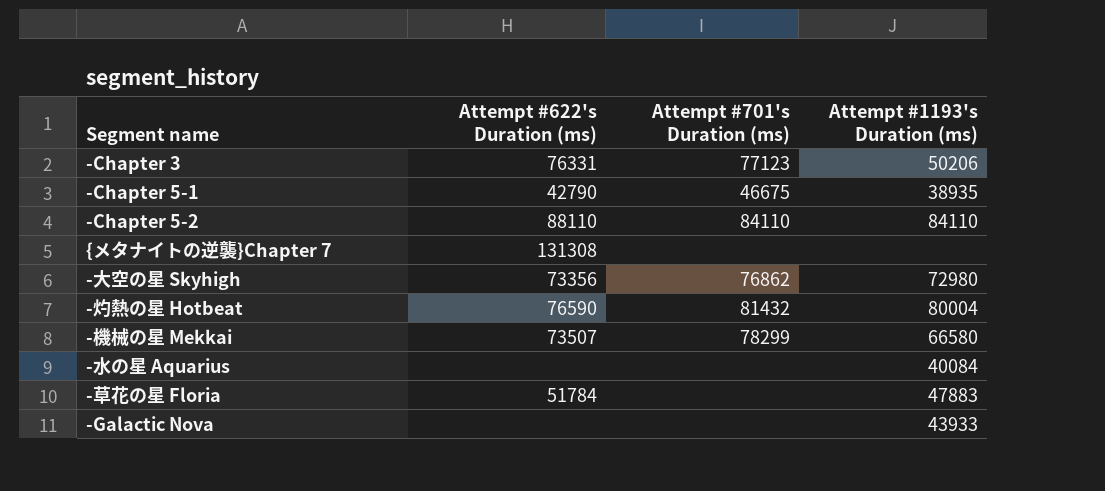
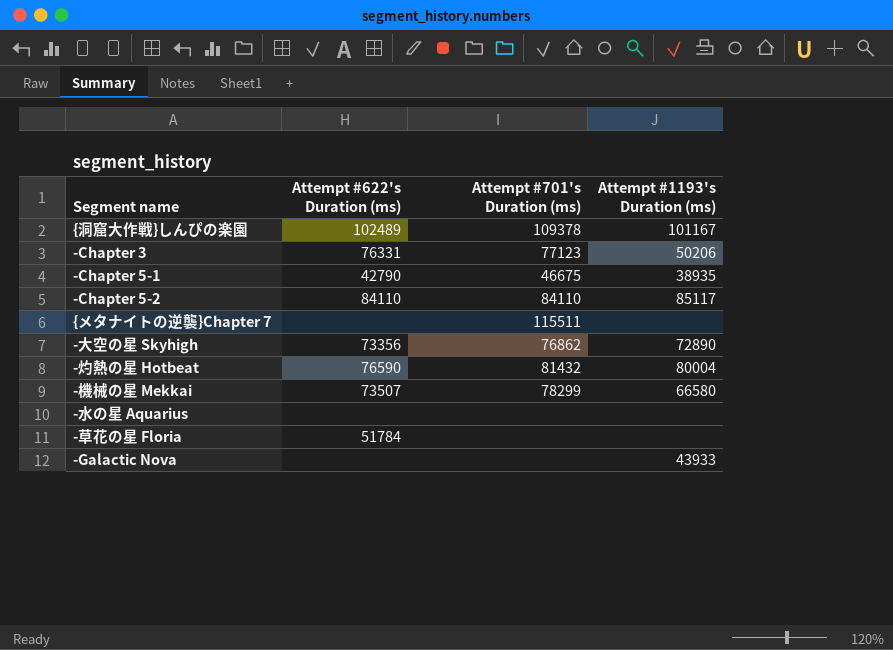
row {洞窟大作戦}しんぴの楽園: none -> 102489 | 109378 | 101167
-Chapter 5-2 | Attempt #622's Duration (ms): 88110 -> 84110
-Chapter 5-2 | Attempt #1193's Duration (ms): 84110 -> 85117
{メタナイトの逆襲}Chapter 7 | Attempt #622's Duration (ms): 131308 -> none
{メタナイトの逆襲}Chapter 7 | Attempt #701's Duration (ms): none -> 115511
-大空の星 Skyhigh | Attempt #1193's Duration (ms): 72980 -> 72890
-水の星 Aquarius | Attempt #1193's Duration (ms): 40084 -> none
-草花の星 Floria | Attempt #1193's Duration (ms): 47883 -> none

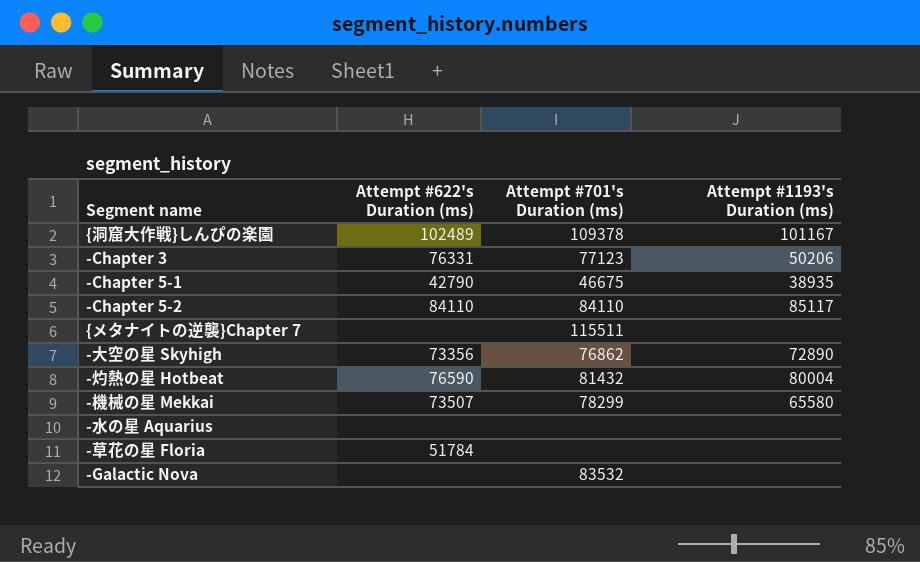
-機械の星 Mekkai | Attempt #1193's Duration (ms): 66580 -> 65580
-Galactic Nova | Attempt #701's Duration (ms): none -> 83532
-Galactic Nova | Attempt #1193's Duration (ms): 43933 -> none

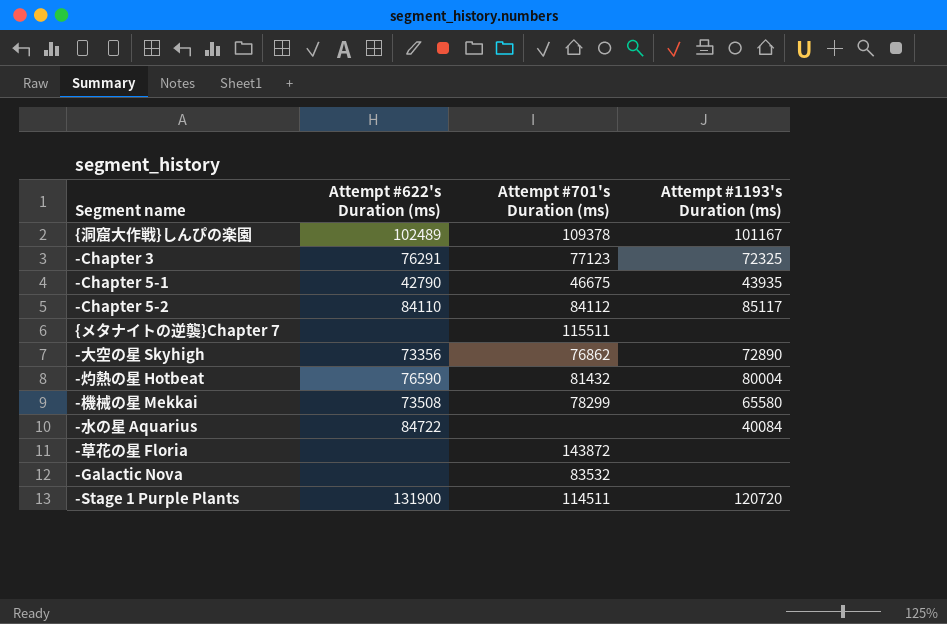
-Chapter 3 | Attempt #622's Duration (ms): 76331 -> 76291
-Chapter 3 | Attempt #1193's Duration (ms): 50206 -> 72325
-Chapter 5-1 | Attempt #1193's Duration (ms): 38935 -> 43935
-Chapter 5-2 | Attempt #701's Duration (ms): 84110 -> 84112
-機械の星 Mekkai | Attempt #622's Duration (ms): 73507 -> 73508
-水の星 Aquarius | Attempt #622's Duration (ms): none -> 84722
-水の星 Aquarius | Attempt #1193's Duration (ms): none -> 40084
-草花の星 Floria | Attempt #622's Duration (ms): 51784 -> none
-草花の星 Floria | Attempt #701's Duration (ms): none -> 143872
row -Stage 1 Purple Plants: none -> 131900 | 114511 | 120720

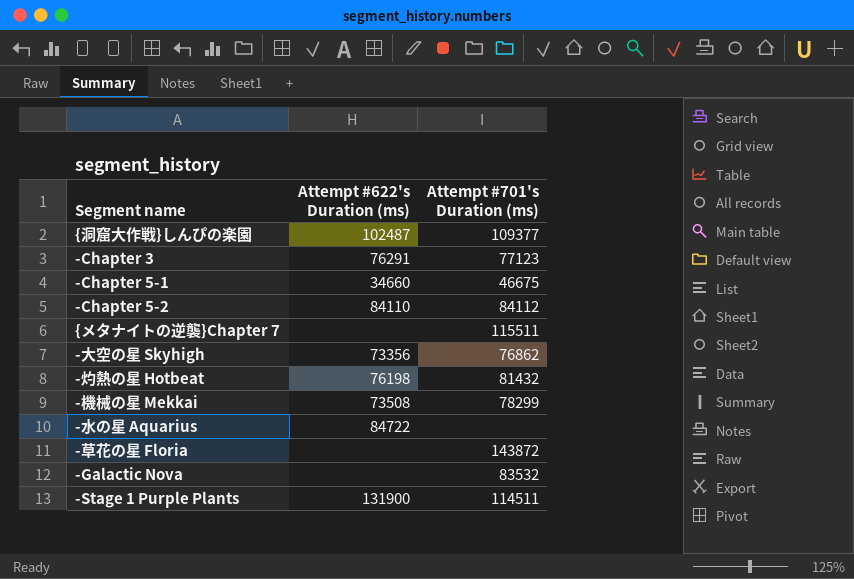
column Attempt #1193's Duration (ms) | position: 4 -> none
{洞窟大作戦}しんぴの楽園 | Attempt #622's Duration (ms): 102489 -> 102487
{洞窟大作戦}しんぴの楽園 | Attempt #701's Duration (ms): 109378 -> 109377
-Chapter 5-1 | Attempt #622's Duration (ms): 42790 -> 34660
-灼熱の星 Hotbeat | Attempt #622's Duration (ms): 76590 -> 76198

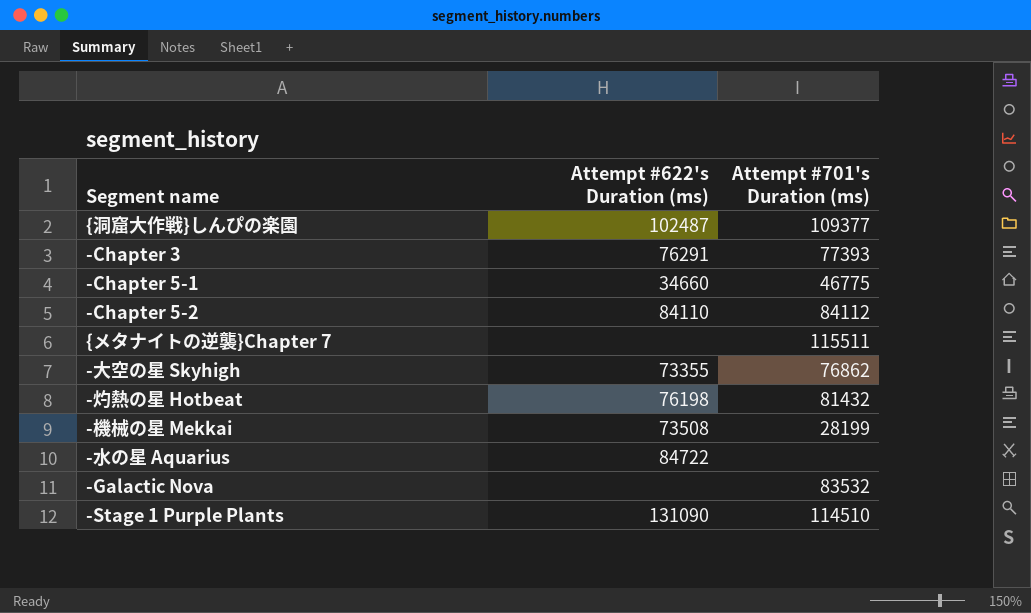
row -草花の星 Floria: none | 143872 -> none
-Chapter 3 | Attempt #701's Duration (ms): 77123 -> 77393
-Chapter 5-1 | Attempt #701's Duration (ms): 46675 -> 46775
-大空の星 Skyhigh | Attempt #622's Duration (ms): 73356 -> 73355
-機械の星 Mekkai | Attempt #701's Duration (ms): 78299 -> 28199
-Stage 1 Purple Plants | Attempt #622's Duration (ms): 131900 -> 131090
-Stage 1 Purple Plants | Attempt #701's Duration (ms): 114511 -> 114510

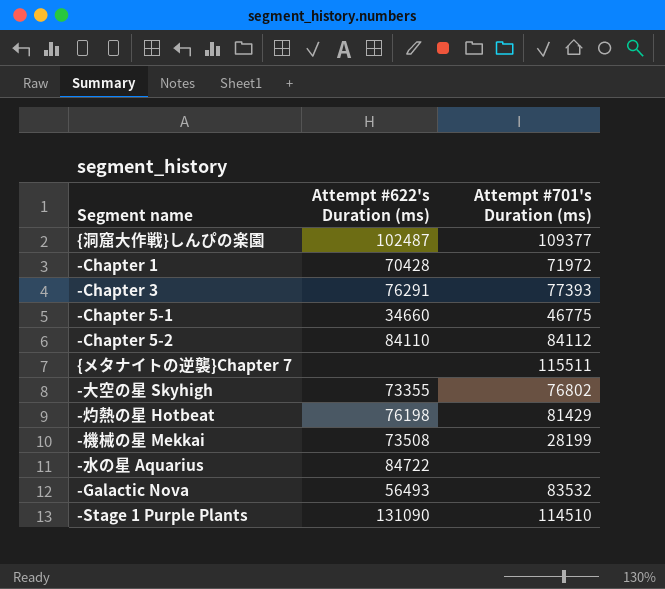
row -Chapter 1: none -> 70428 | 71972
-大空の星 Skyhigh | Attempt #701's Duration (ms): 76862 -> 76802
-灼熱の星 Hotbeat | Attempt #701's Duration (ms): 81432 -> 81429
-Galactic Nova | Attempt #622's Duration (ms): none -> 56493

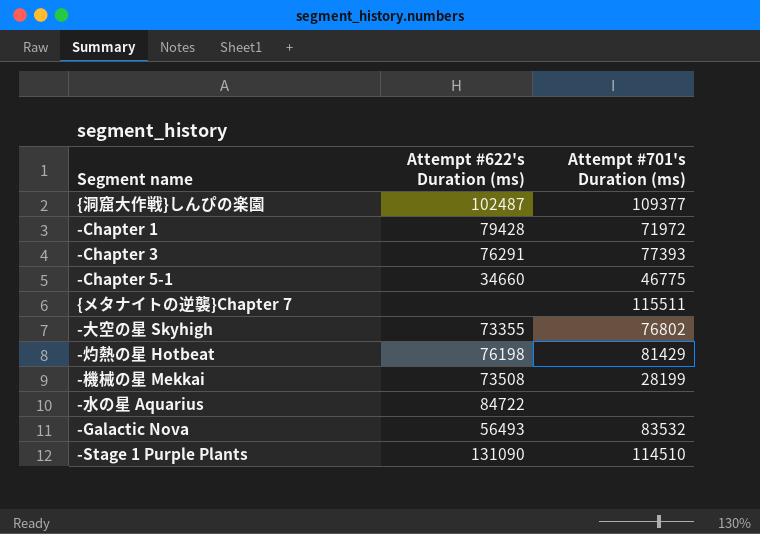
row -Chapter 5-2: 84110 | 84112 -> none
-Chapter 1 | Attempt #622's Duration (ms): 70428 -> 79428

